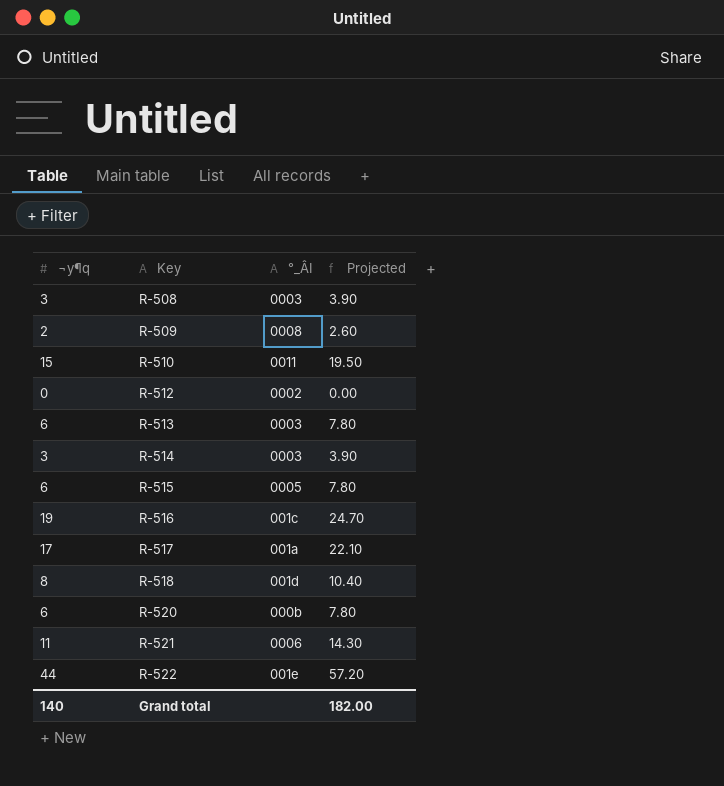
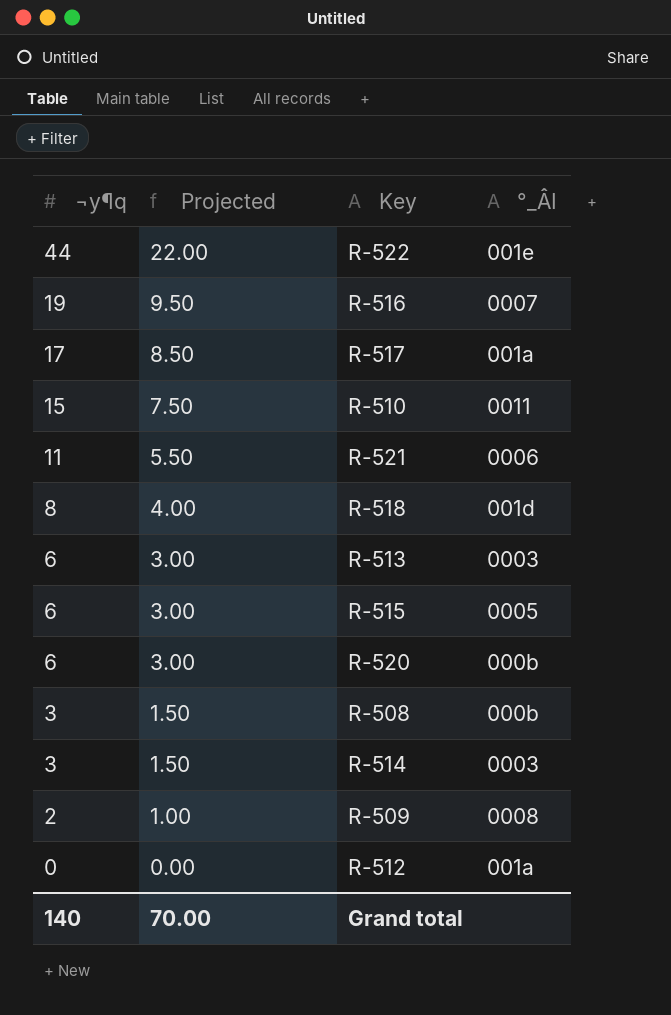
row order: Key ascending -> ¬y¶q descending
column Projected | formula: [¬y¶q] * 1.3 -> [¬y¶q] * 0.5
column Projected | position: 4 -> 2
R-516 | °_ÂI: 001c -> 0007
R-508 | °_ÂI: 0003 -> 000b
R-512 | °_ÂI: 0002 -> 001a
Grand total | Projected: 182.00 -> 70.00

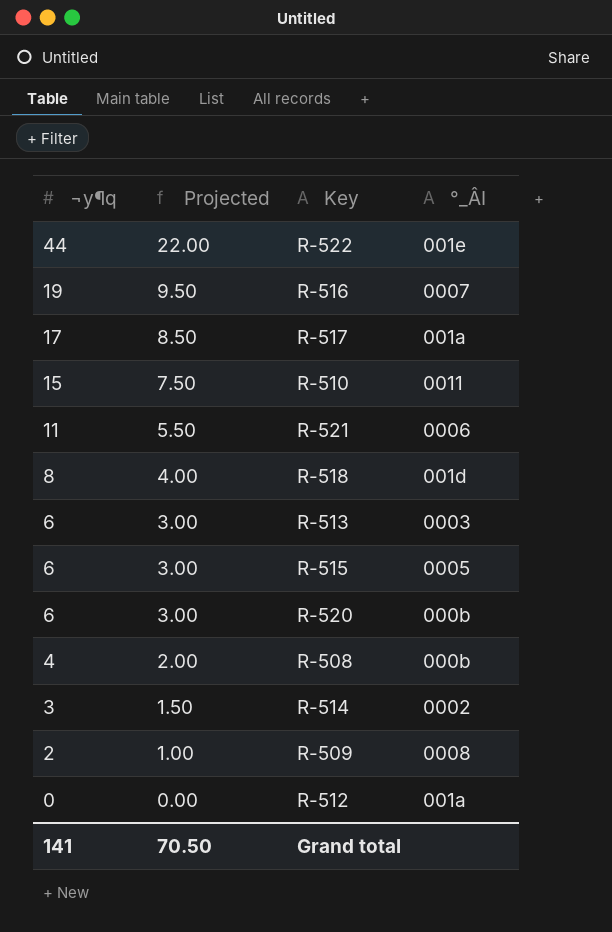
R-508 | ¬y¶q: 3 -> 4
R-508 | Projected: 1.50 -> 2.00
R-514 | °_ÂI: 0003 -> 0002
Grand total | ¬y¶q: 140 -> 141
Grand total | Projected: 70.00 -> 70.50

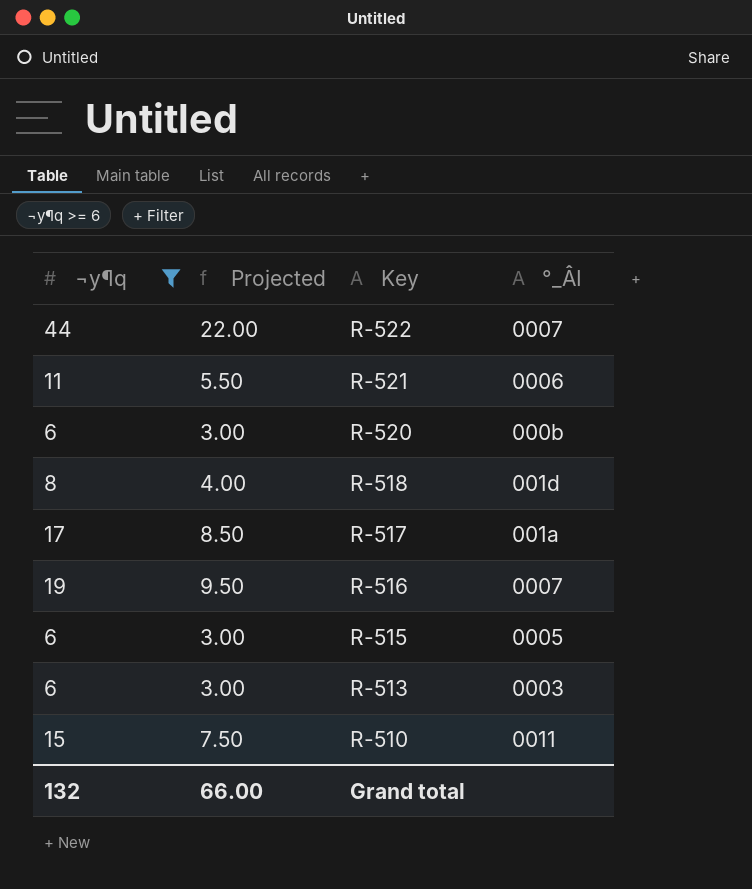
filter: none -> ¬y¶q >= 6
row order: ¬y¶q descending -> Key descending
R-522 | °_ÂI: 001e -> 0007
Grand total | ¬y¶q: 141 -> 132
Grand total | Projected: 70.50 -> 66.00

